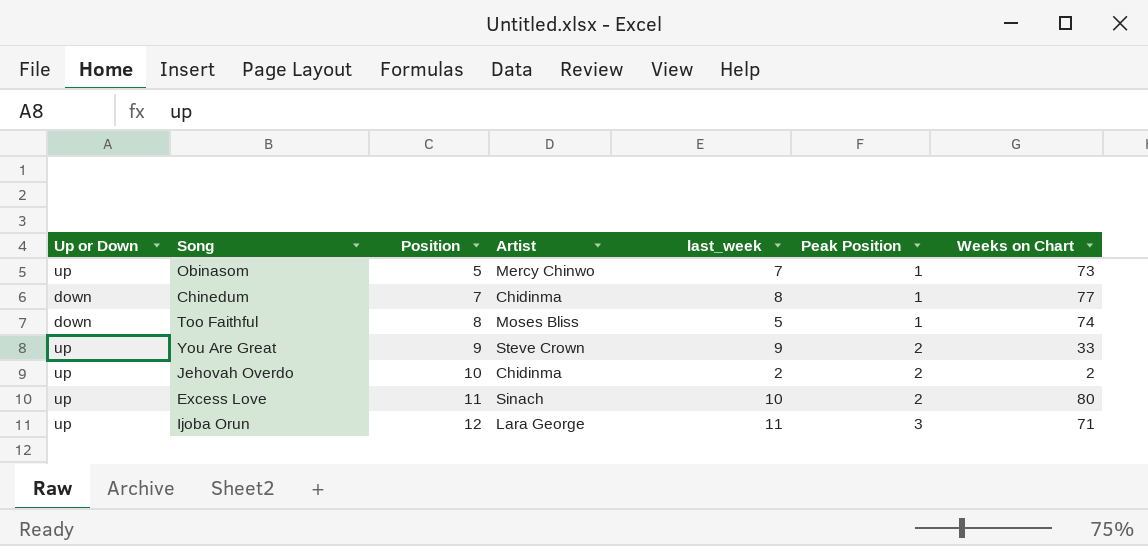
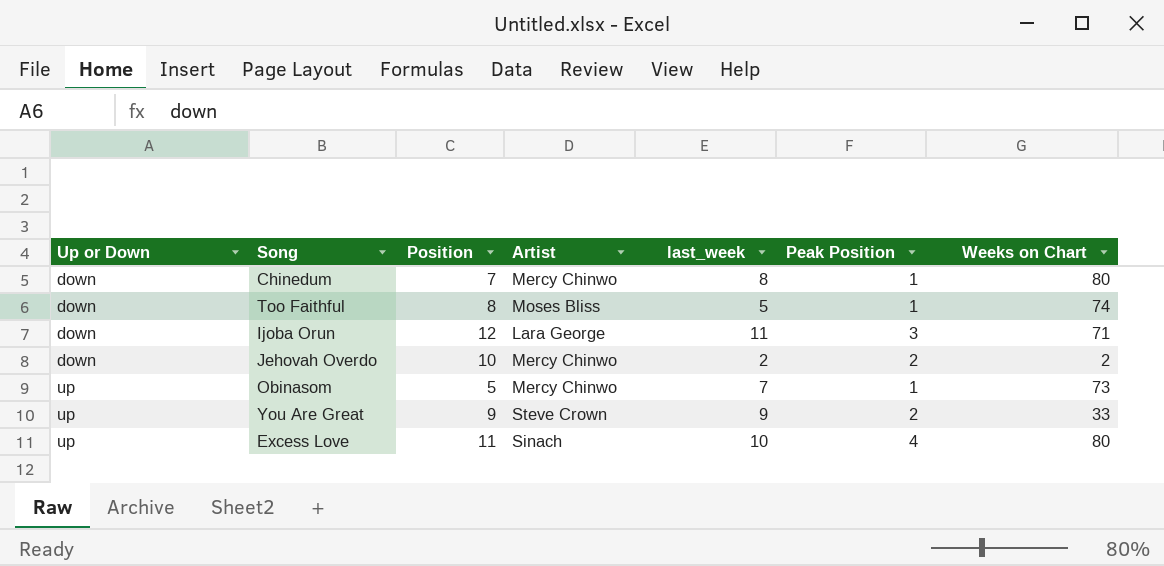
row order: Position ascending -> Up or Down ascending
Chinedum | Artist: Chidinma -> Mercy Chinwo
Chinedum | Weeks on Chart: 77 -> 80
Ijoba Orun | Up or Down: up -> down
Jehovah Overdo | Up or Down: up -> down
Jehovah Overdo | Artist: Chidinma -> Mercy Chinwo
Excess Love | Peak Position: 2 -> 4

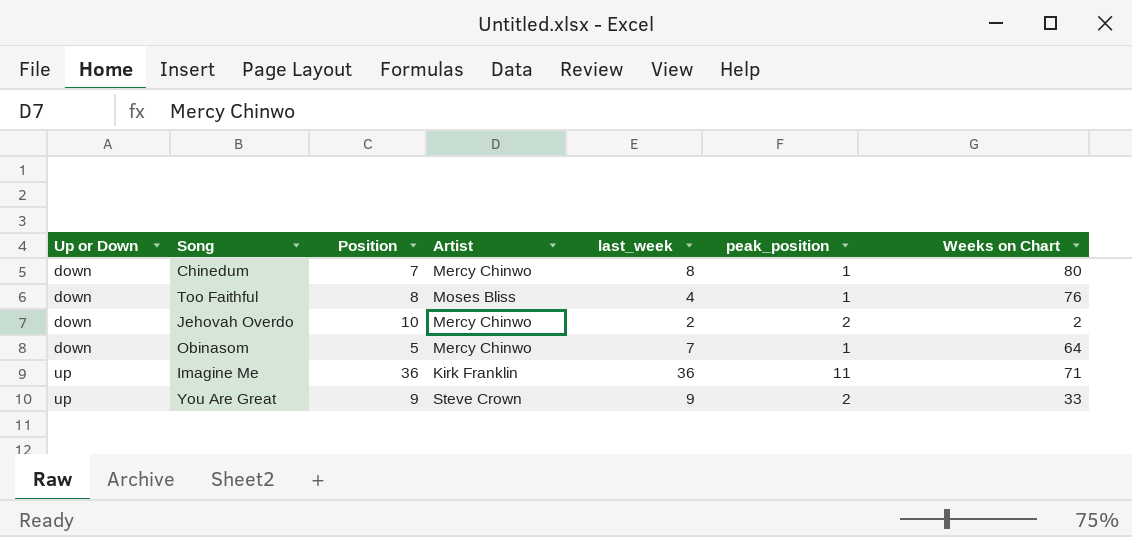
column name: Peak Position -> peak_position
row Ijoba Orun: down | 12 | Lara George | 11 | 3 | 71 -> none
row Excess Love: up | 11 | Sinach | 10 | 4 | 80 -> none
Too Faithful | last_week: 5 -> 4
Too Faithful | Weeks on Chart: 74 -> 76
Obinasom | Up or Down: up -> down
Obinasom | Weeks on Chart: 73 -> 64
row Imagine Me: none -> up | 36 | Kirk Franklin | 36 | 11 | 71

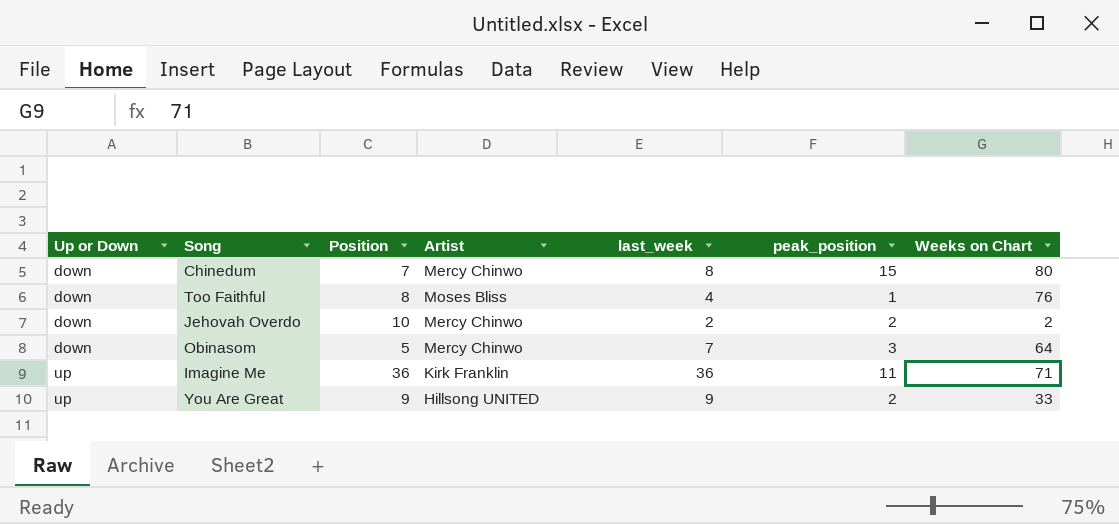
Chinedum | peak_position: 1 -> 15
Obinasom | peak_position: 1 -> 3
You Are Great | Artist: Steve Crown -> Hillsong UNITED

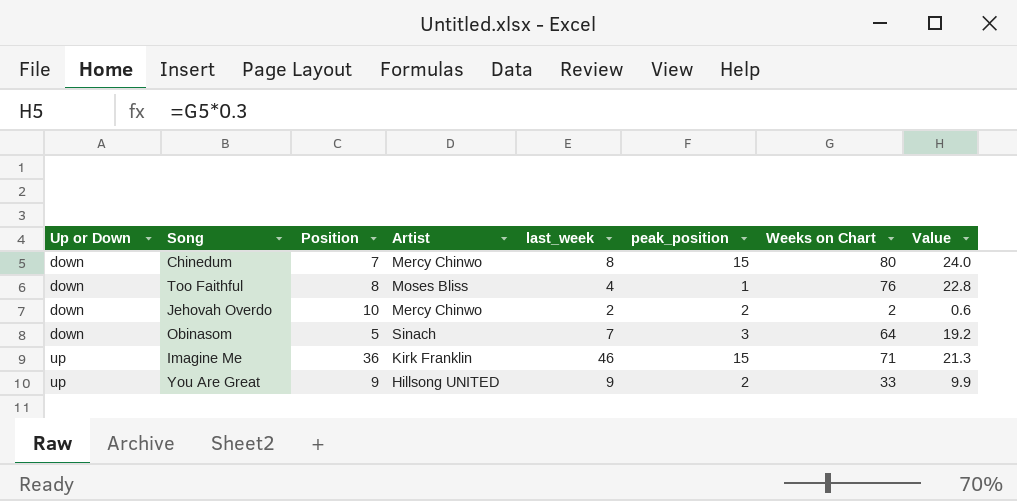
column Value | formula: none -> [Weeks on Chart] * 0.3
Obinasom | Artist: Mercy Chinwo -> Sinach
Imagine Me | last_week: 36 -> 46
Imagine Me | peak_position: 11 -> 15

